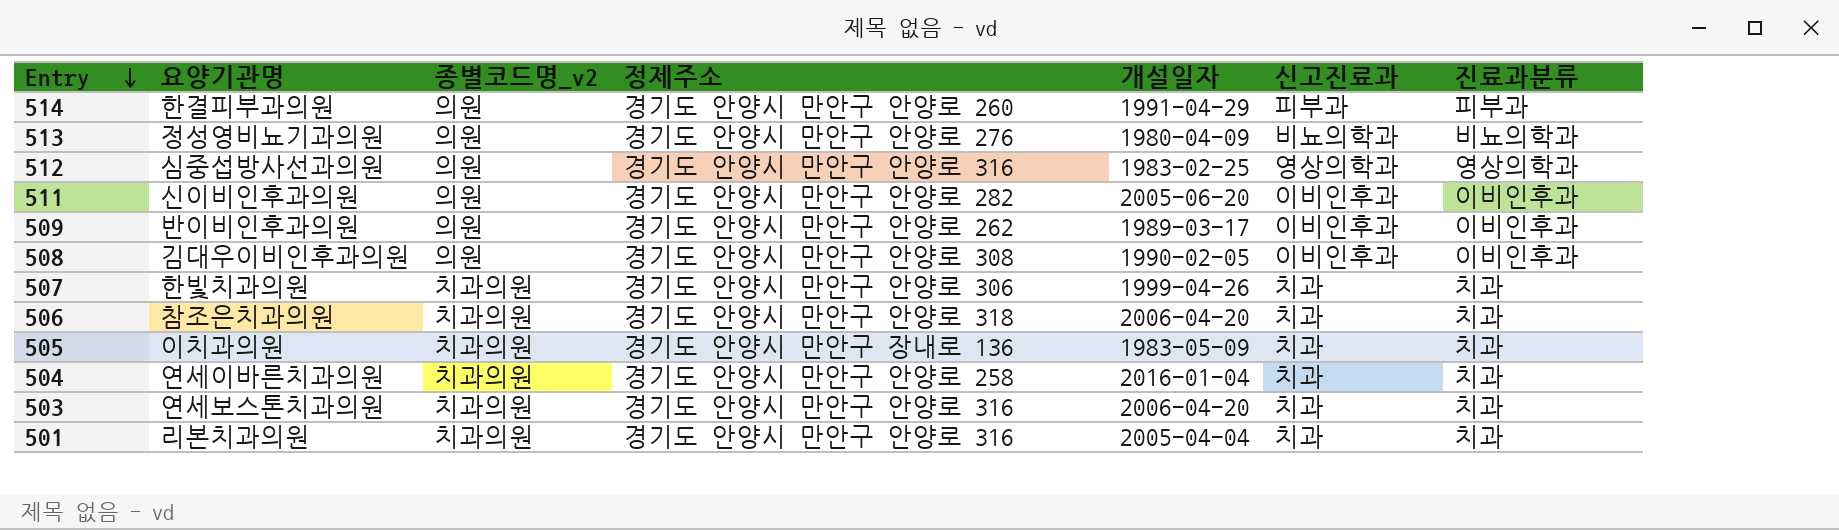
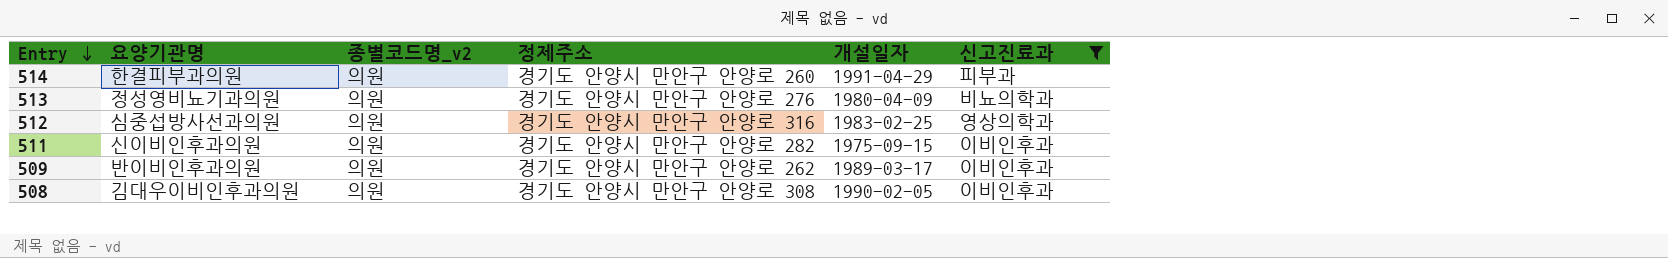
filter: none -> 신고진료과 != 치과
column 진료과분류 | position: 7 -> none
511 | 개설일자: 2005-06-20 -> 1975-09-15

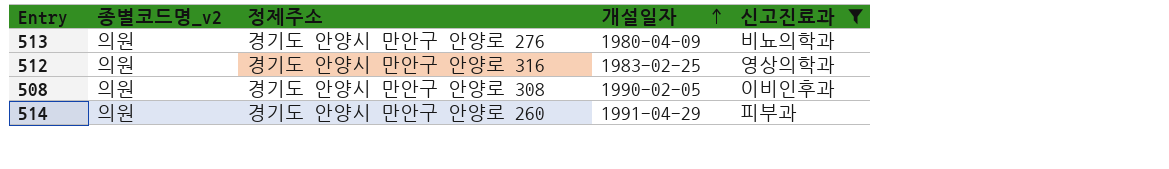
row order: Entry descending -> 개설일자 ascending
column 요양기관명 | position: 2 -> none
row 511: 신이비인후과의원 | 의원 | 경기도 안양시 만안구 안양로 282 | 1975-09-15 | 이비인후과 -> none
row 509: 반이비인후과의원 | 의원 | 경기도 안양시 만안구 안양로 262 | 1989-03-17 | 이비인후과 -> none

